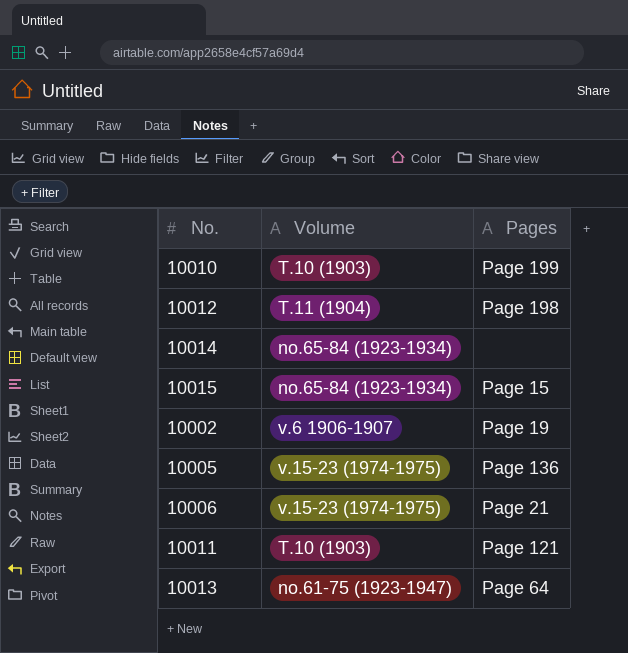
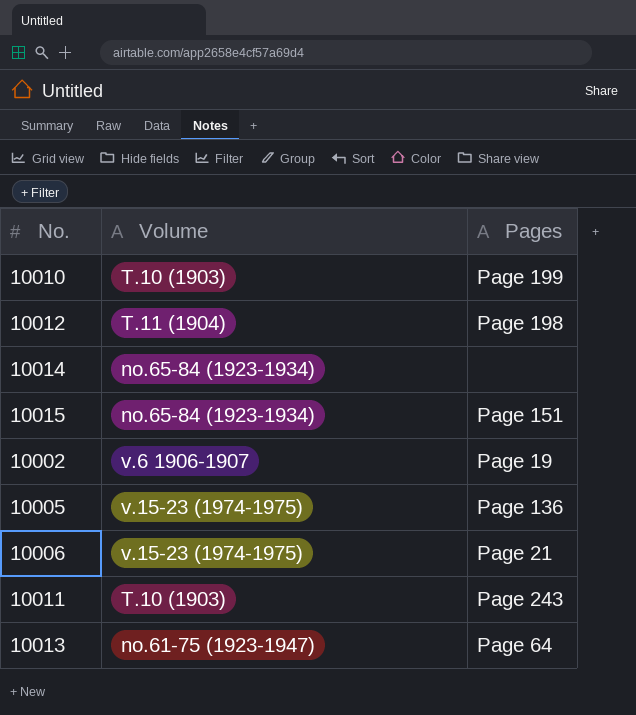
10015 | Pages: Page 15 -> Page 151
10011 | Pages: Page 121 -> Page 243

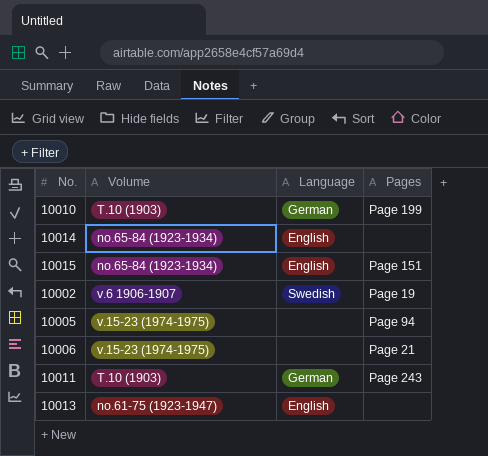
column Language | position: none -> 3
row 10012: T.11 (1904) | Page 198 -> none
10005 | Pages: Page 136 -> Page 94
10013 | Pages: Page 64 -> none

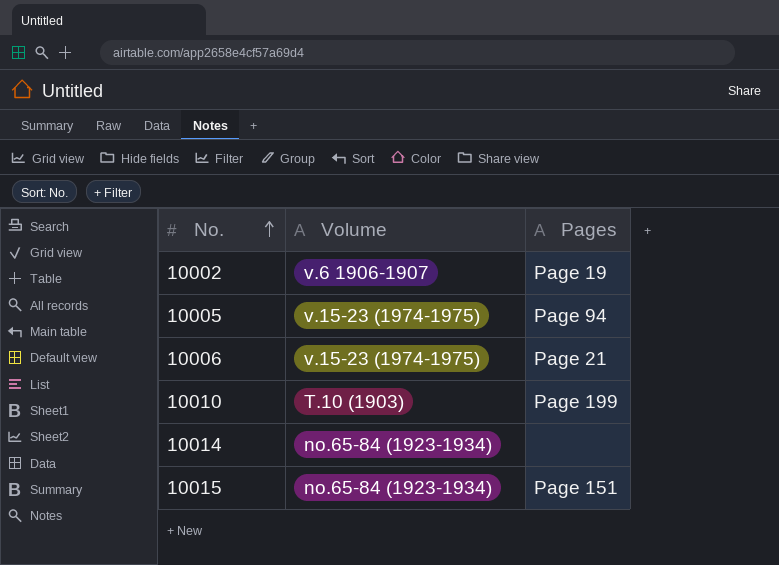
row order: none -> No. ascending
column Language | position: 3 -> none
row 10011: T.10 (1903) | German | Page 243 -> none
row 10013: no.61-75 (1923-1947) | English | none -> none

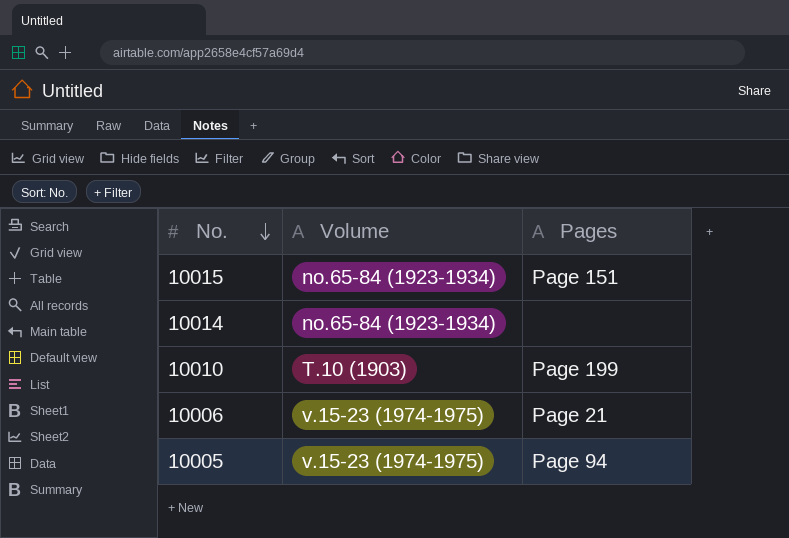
row order: No. ascending -> No. descending
row 10002: v.6 1906-1907 | Page 19 -> none

